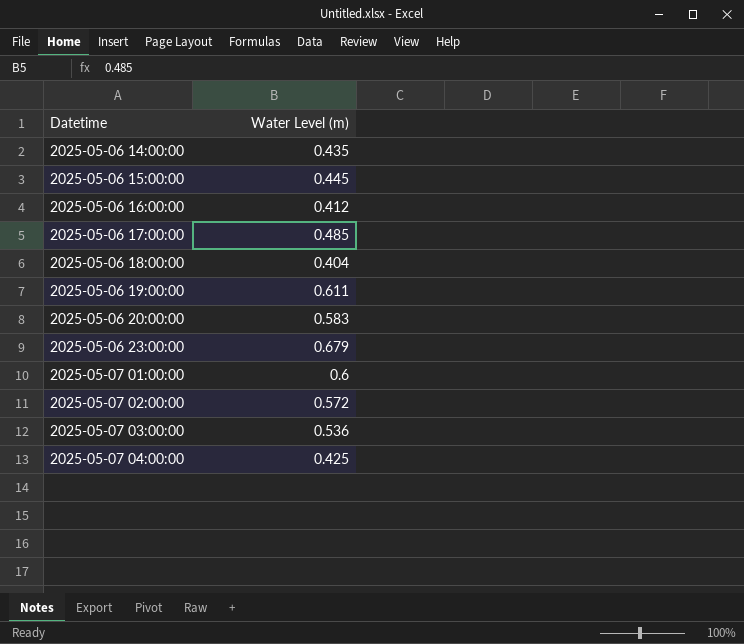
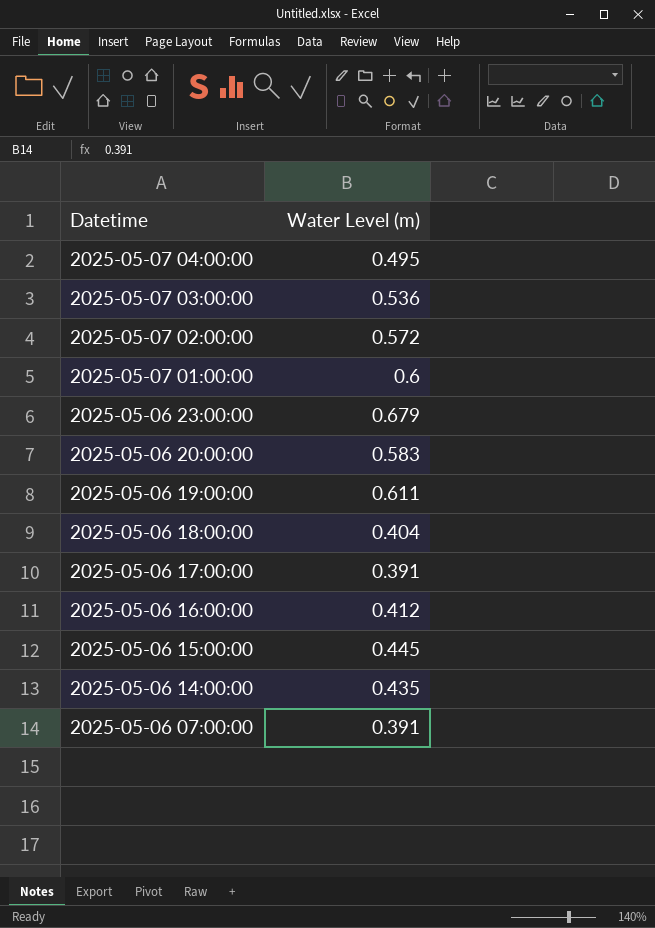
row order: Datetime ascending -> Datetime descending
2025-05-07 04:00:00 | Water Level (m): 0.425 -> 0.495
2025-05-06 17:00:00 | Water Level (m): 0.485 -> 0.391
row 2025-05-06 07:00:00: none -> 0.391

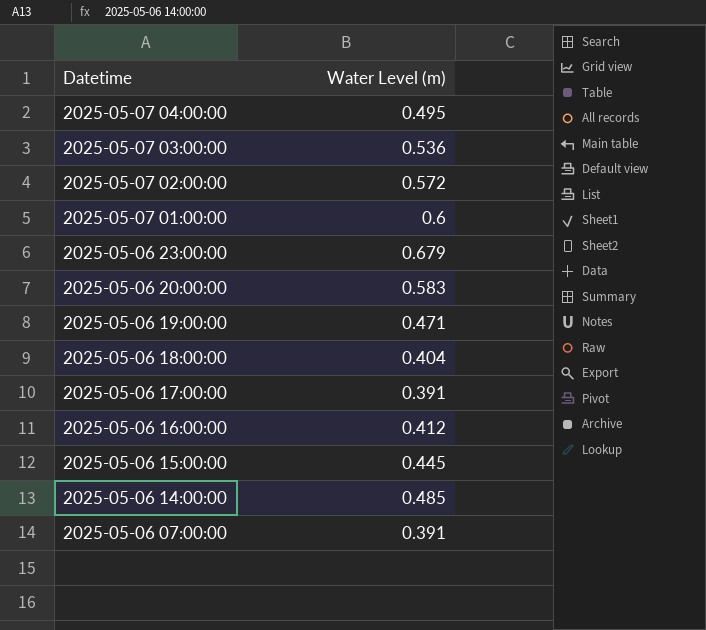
2025-05-06 19:00:00 | Water Level (m): 0.611 -> 0.471
2025-05-06 14:00:00 | Water Level (m): 0.435 -> 0.485

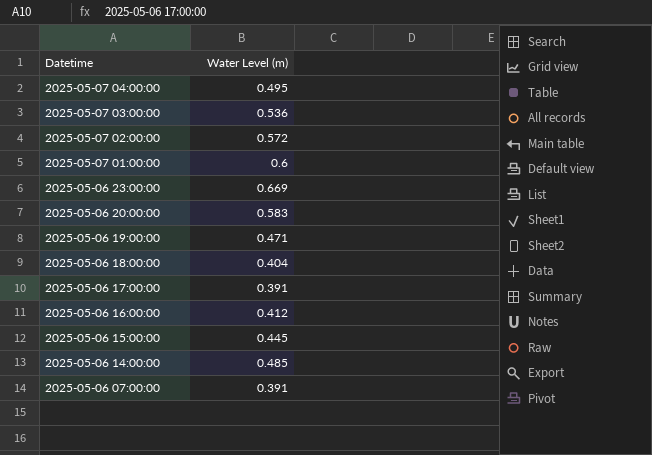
2025-05-06 23:00:00 | Water Level (m): 0.679 -> 0.669

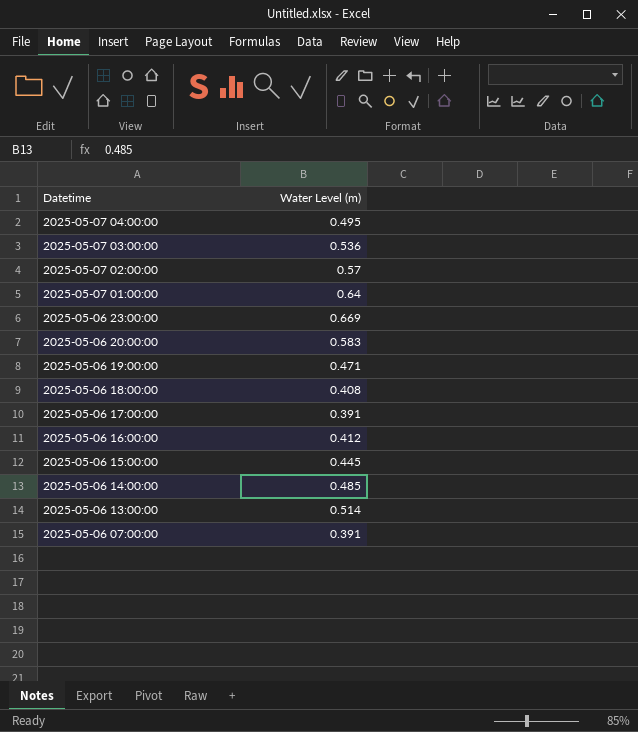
2025-05-07 02:00:00 | Water Level (m): 0.572 -> 0.57
2025-05-07 01:00:00 | Water Level (m): 0.6 -> 0.64
2025-05-06 18:00:00 | Water Level (m): 0.404 -> 0.408
row 2025-05-06 13:00:00: none -> 0.514

